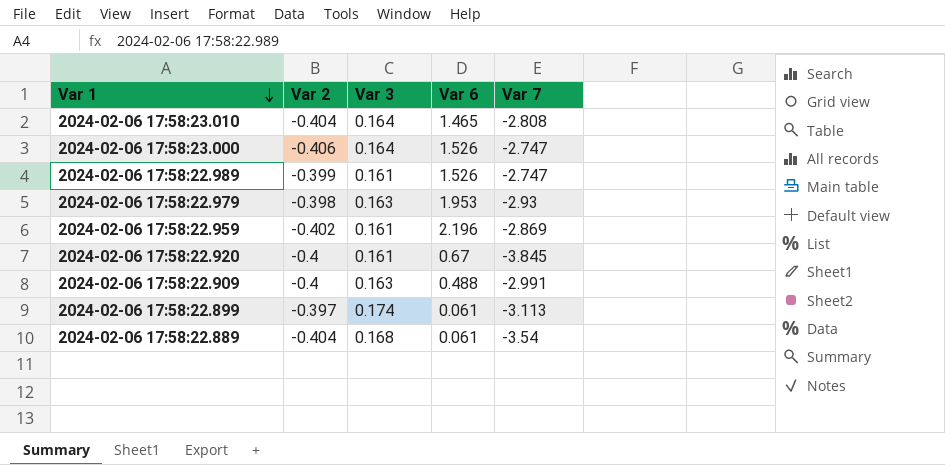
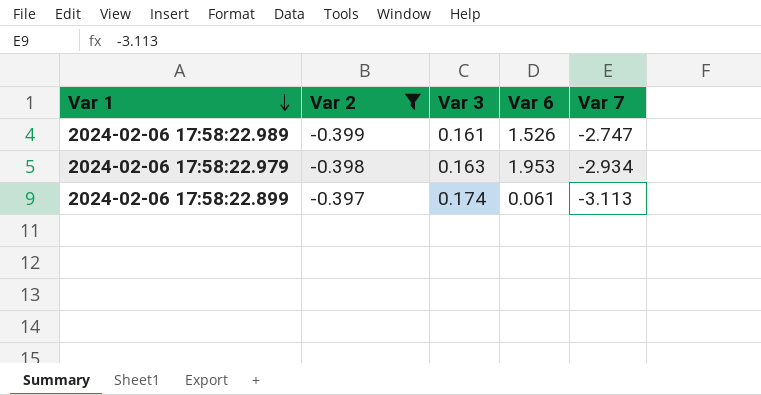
filter: none -> Var 2 >= -0.399
2024-02-06 17:58:22.979 | Var 7: -2.93 -> -2.934

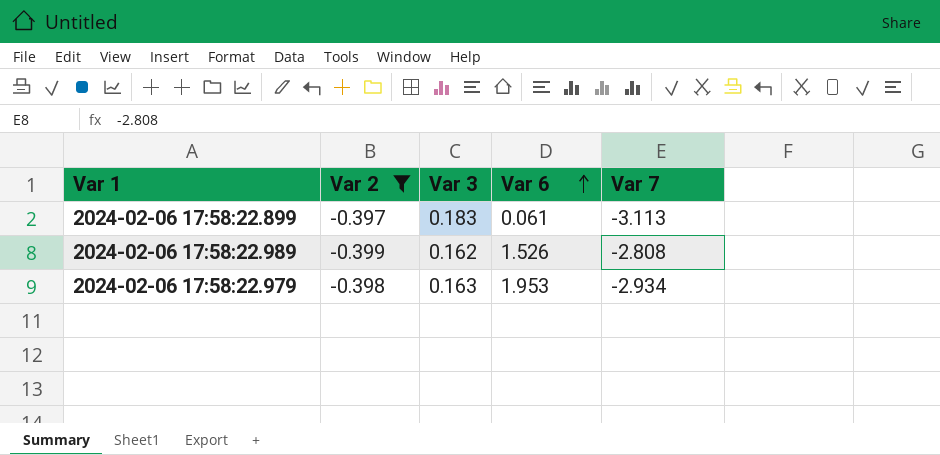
row order: Var 1 descending -> Var 6 ascending
2024-02-06 17:58:22.899 | Var 3: 0.174 -> 0.183
2024-02-06 17:58:22.989 | Var 3: 0.161 -> 0.162
2024-02-06 17:58:22.989 | Var 7: -2.747 -> -2.808

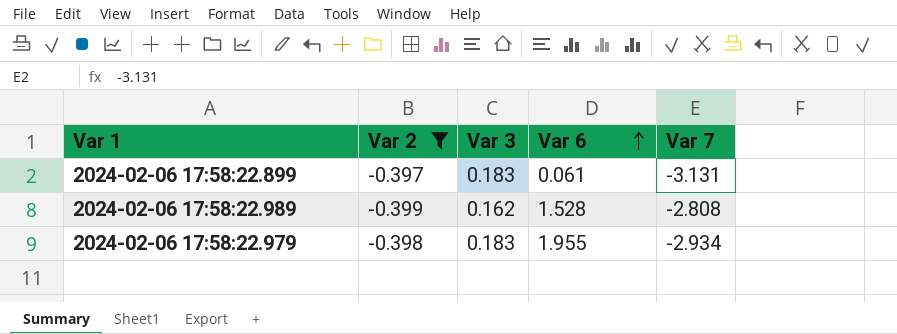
2024-02-06 17:58:22.899 | Var 7: -3.113 -> -3.131
2024-02-06 17:58:22.989 | Var 6: 1.526 -> 1.528
2024-02-06 17:58:22.979 | Var 3: 0.163 -> 0.183
2024-02-06 17:58:22.979 | Var 6: 1.953 -> 1.955

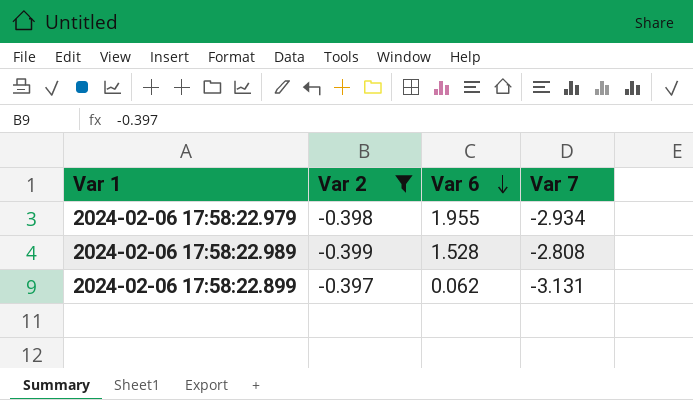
row order: Var 6 ascending -> Var 6 descending
column Var 3 | position: 3 -> none
2024-02-06 17:58:22.899 | Var 6: 0.061 -> 0.062

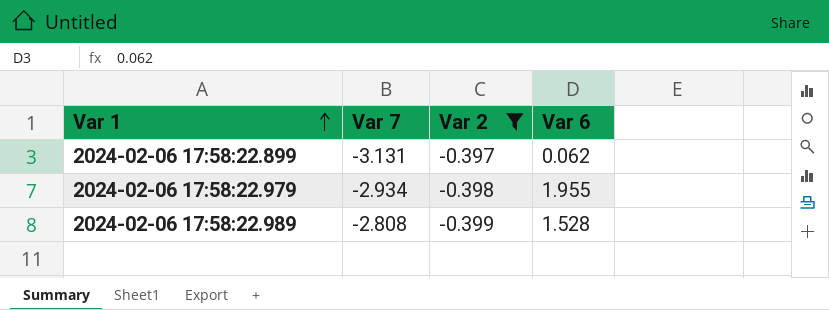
row order: Var 6 descending -> Var 1 ascending
column Var 7 | position: 4 -> 2

